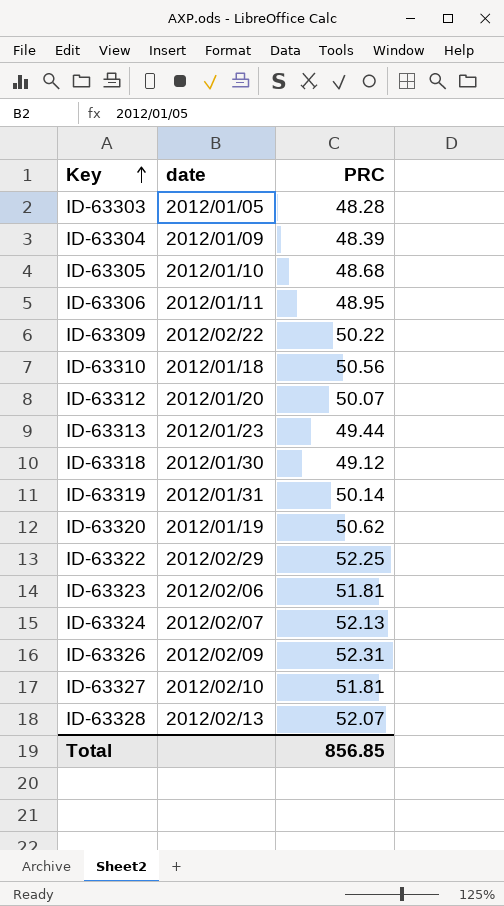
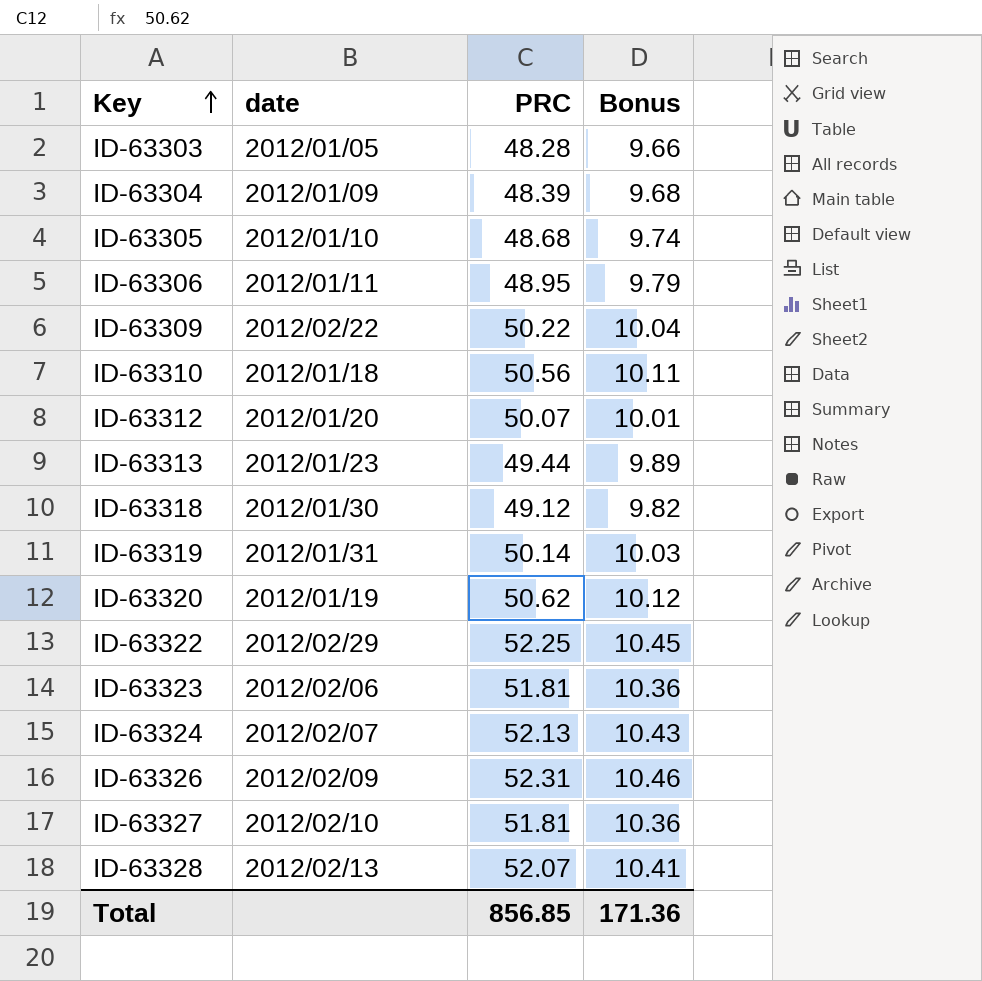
column Bonus | formula: none -> [PRC] * 0.2

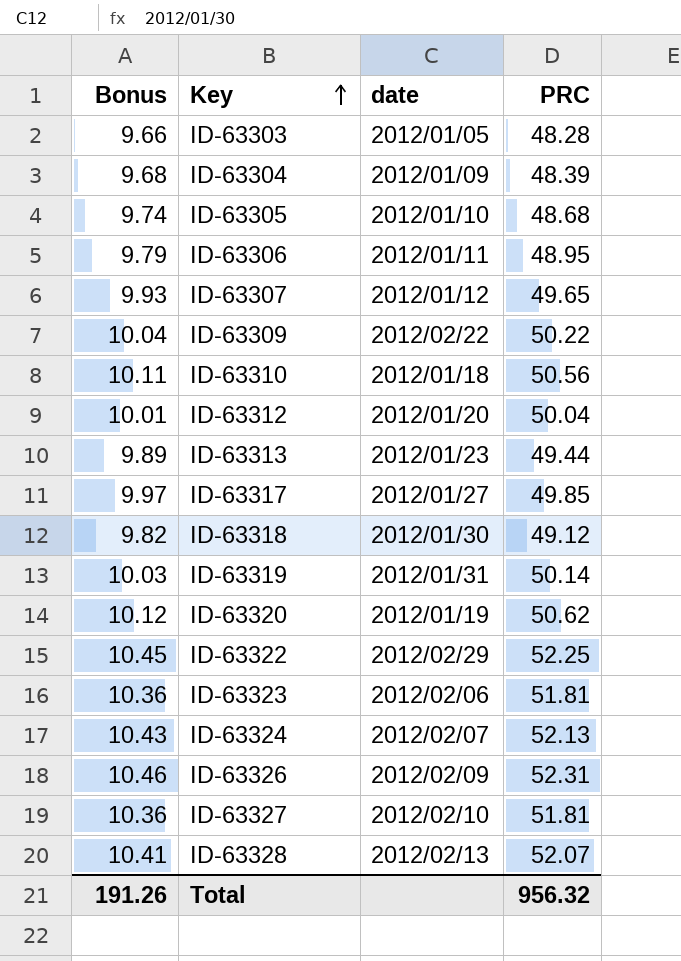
column Bonus | position: 4 -> 1
row ID-63307: none -> 9.93 | 2012/01/12 | 49.65
ID-63312 | PRC: 50.07 -> 50.04
row ID-63317: none -> 9.97 | 2012/01/27 | 49.85
Total | Bonus: 171.36 -> 191.26
Total | PRC: 856.85 -> 956.32

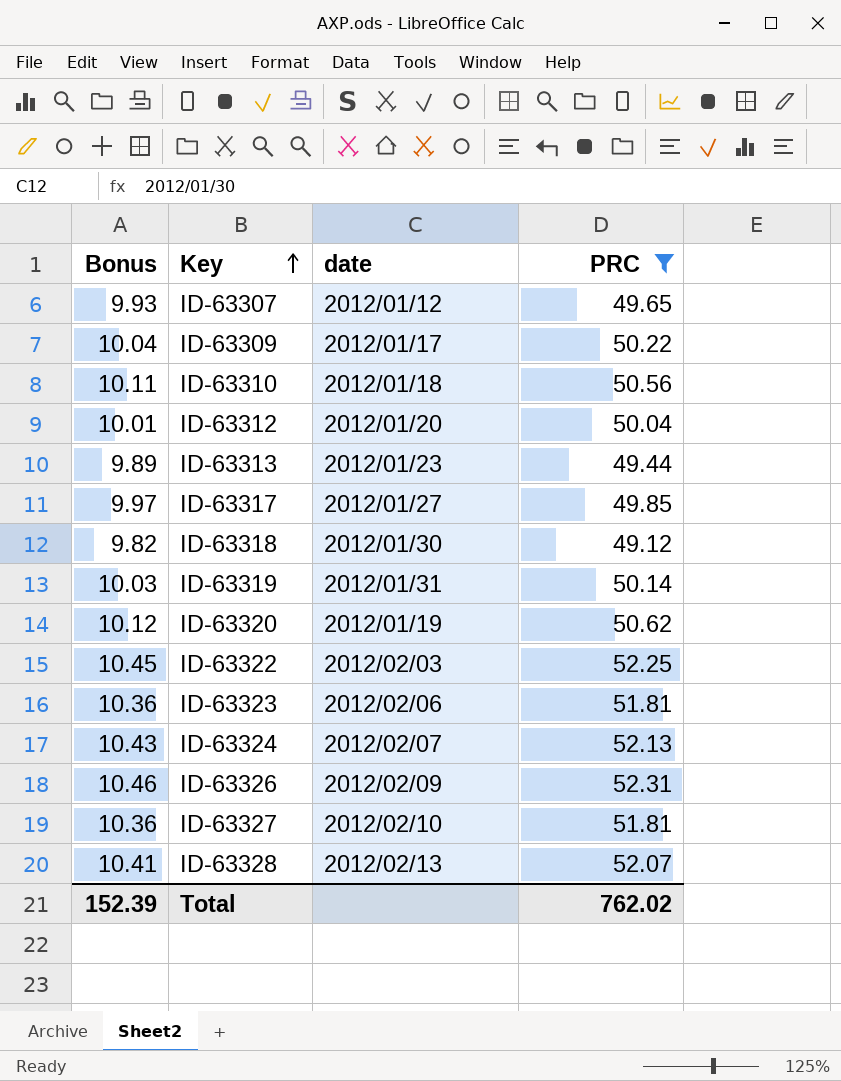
filter: none -> PRC >= 49.12
ID-63309 | date: 2012/02/22 -> 2012/01/17
ID-63322 | date: 2012/02/29 -> 2012/02/03
Total | Bonus: 191.26 -> 152.39
Total | PRC: 956.32 -> 762.02

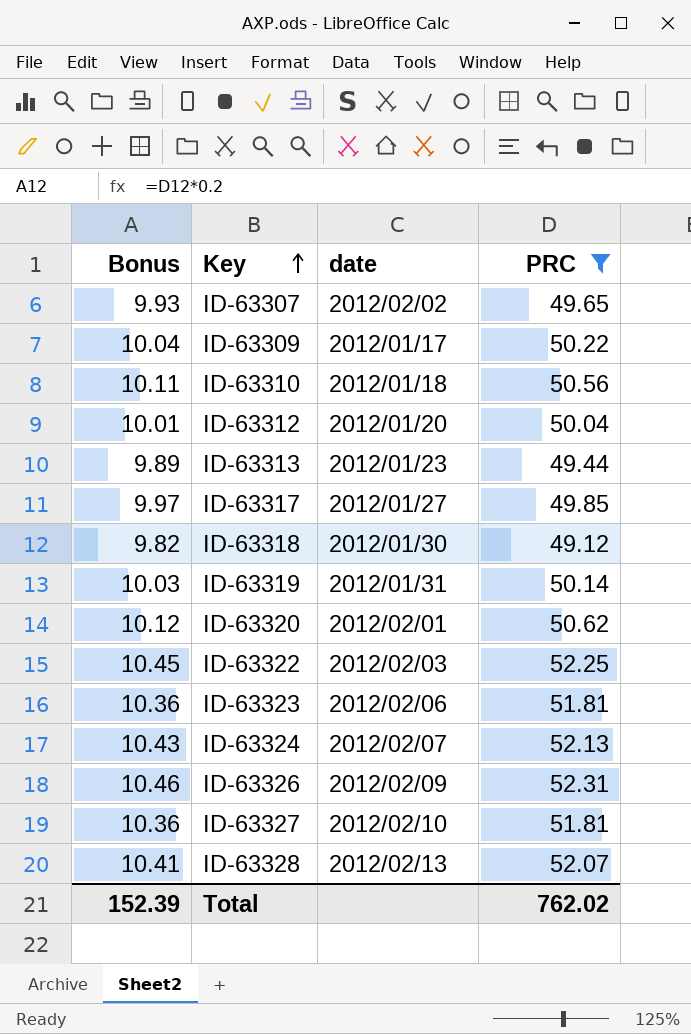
ID-63307 | date: 2012/01/12 -> 2012/02/02
ID-63320 | date: 2012/01/19 -> 2012/02/01

